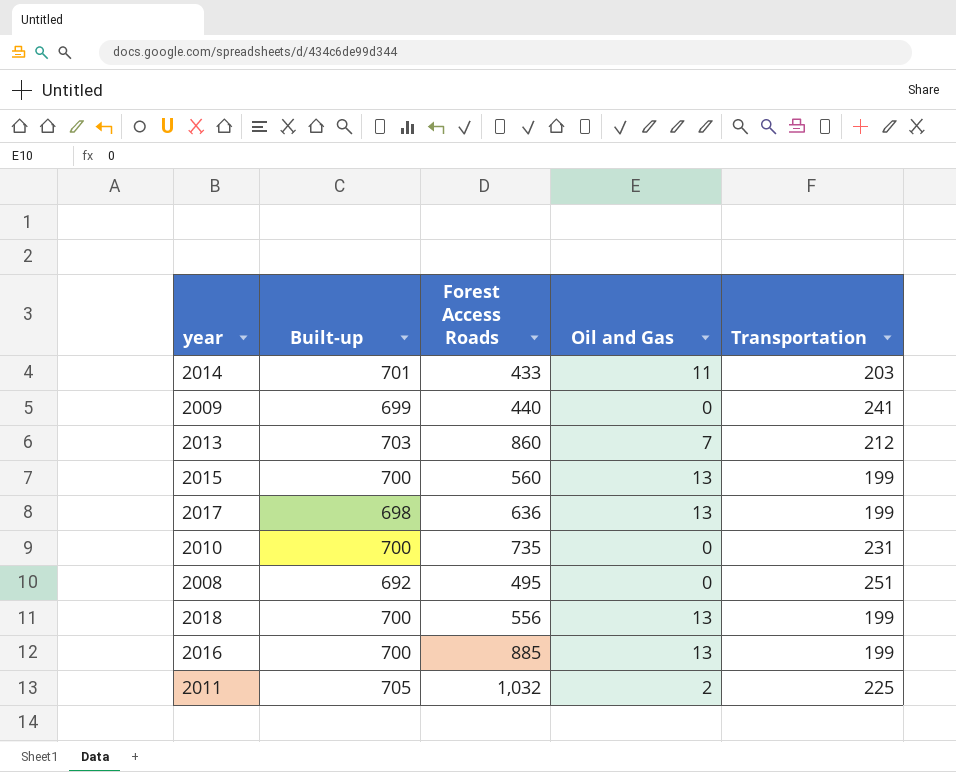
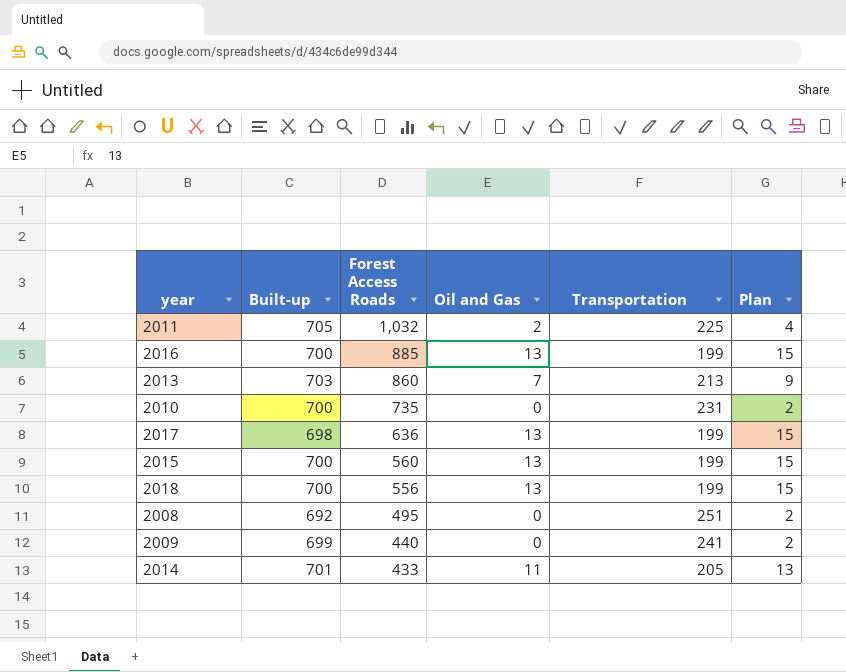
row order: none -> Forest Access Roads descending
column Plan | formula: none -> [Oil and Gas] + 2
2013 | Transportation: 212 -> 213
2014 | Transportation: 203 -> 205

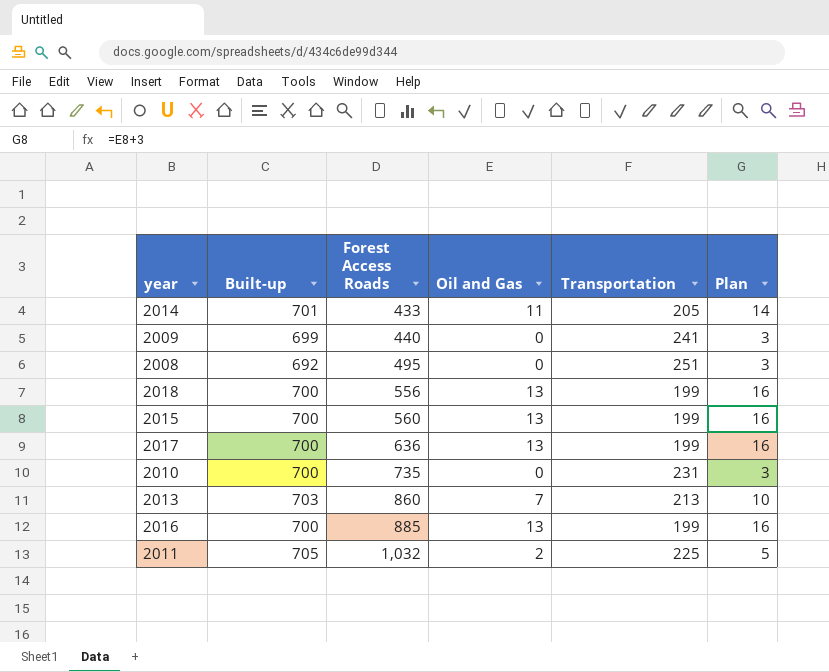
row order: Forest Access Roads descending -> Forest Access Roads ascending
column Plan | formula: [Oil and Gas] + 2 -> [Oil and Gas] + 3
2017 | Built-up: 698 -> 700

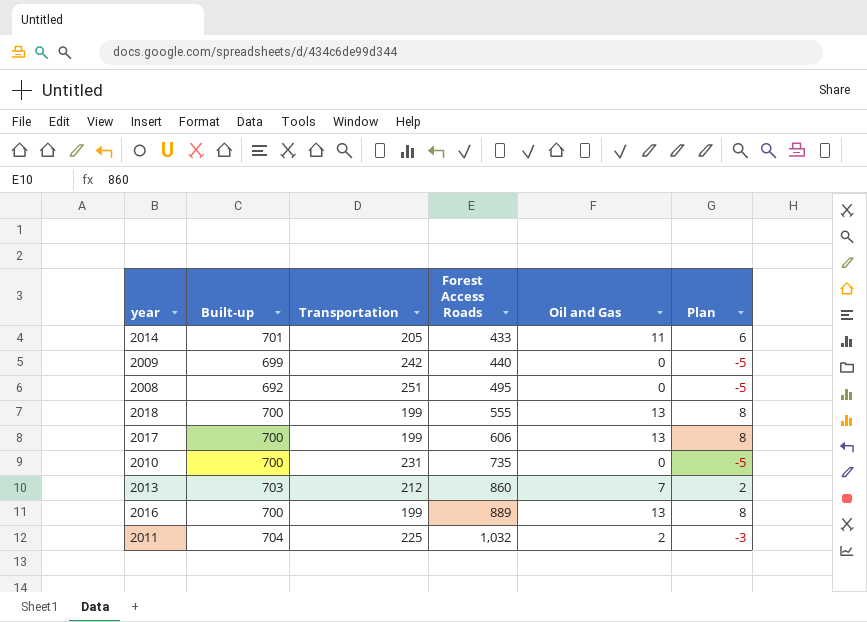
column Transportation | position: 5 -> 3
column Plan | formula: [Oil and Gas] + 3 -> [Oil and Gas] - 5
row 2015: 700 | 560 | 13 | 199 | 16 -> none
2009 | Transportation: 241 -> 242
2018 | Forest Access Roads: 556 -> 555
2017 | Forest Access Roads: 636 -> 606
2013 | Transportation: 213 -> 212
2016 | Forest Access Roads: 885 -> 889
2011 | Built-up: 705 -> 704

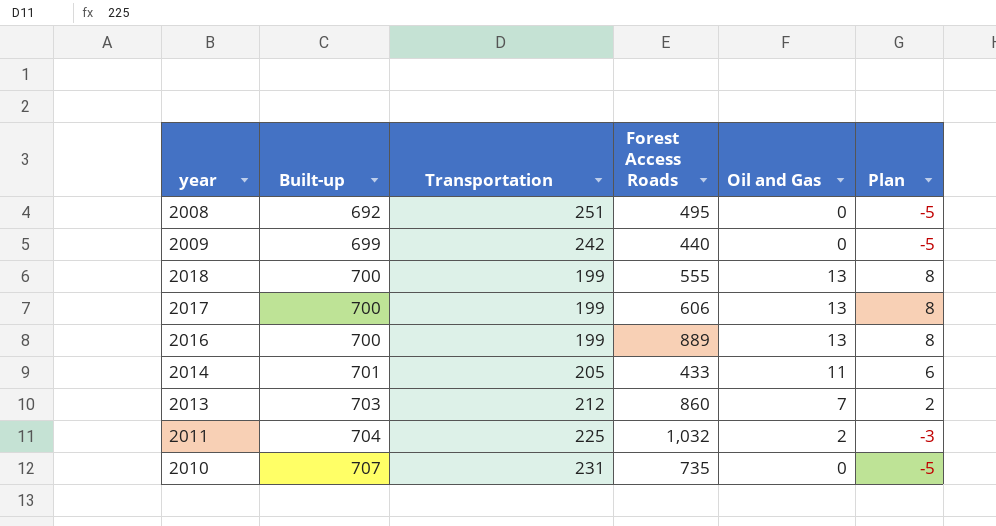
row order: Forest Access Roads ascending -> Built-up ascending
2010 | Built-up: 700 -> 707

